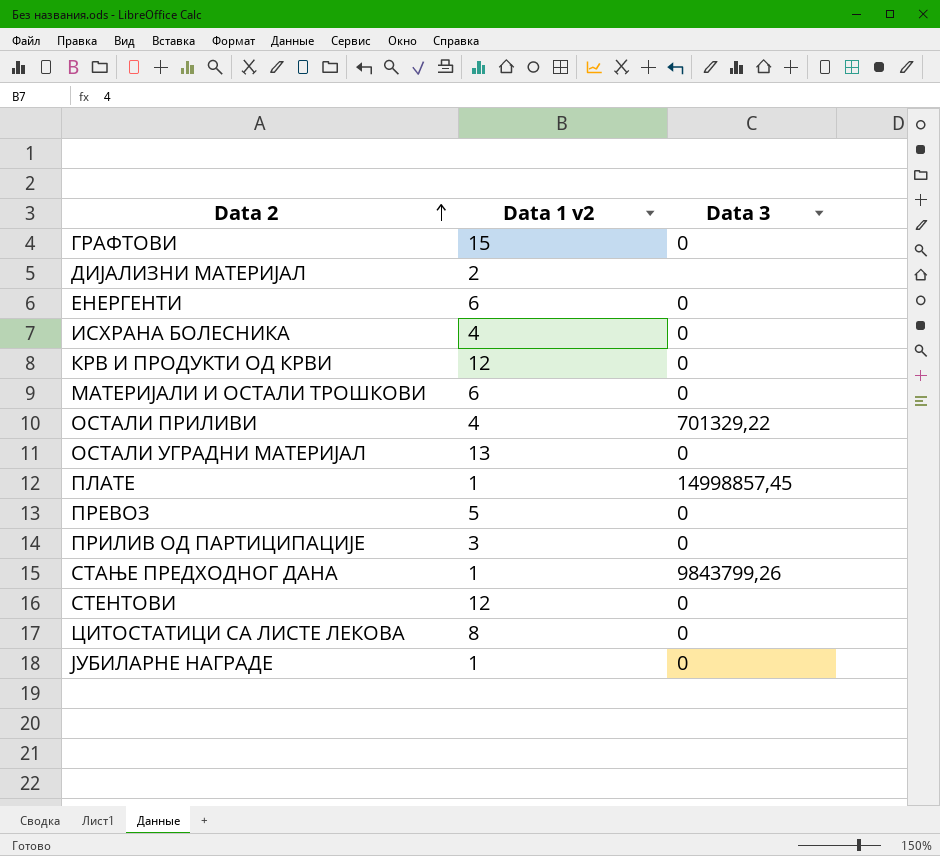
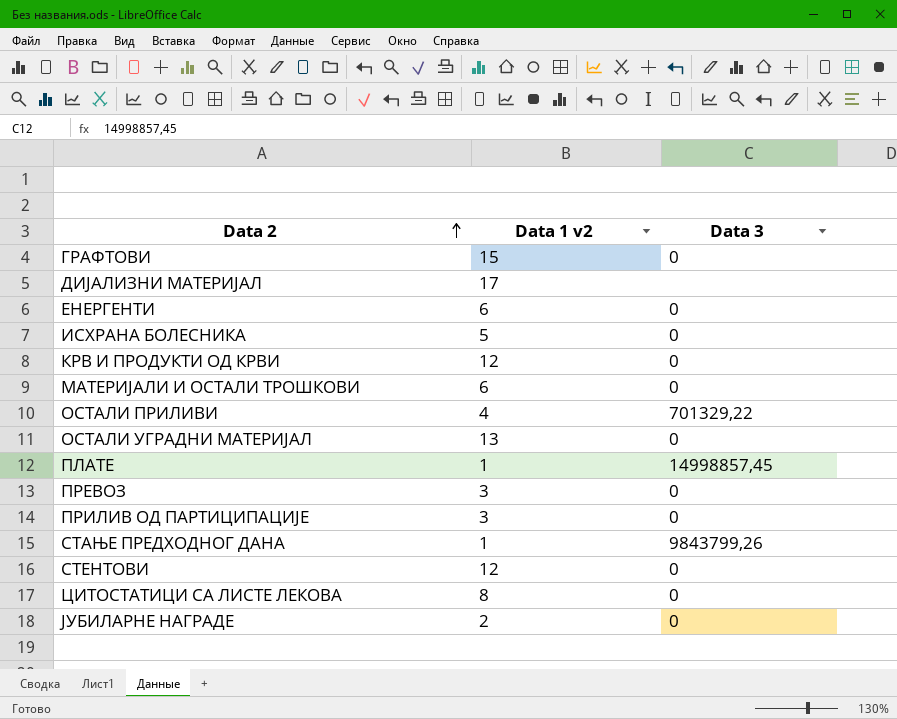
ДИЈАЛИЗНИ МАТЕРИЈАЛ | Data 1 v2: 2 -> 17
ИСХРАНА БОЛЕСНИКА | Data 1 v2: 4 -> 5
ПРЕВОЗ | Data 1 v2: 5 -> 3
ЈУБИЛАРНЕ НАГРАДЕ | Data 1 v2: 1 -> 2

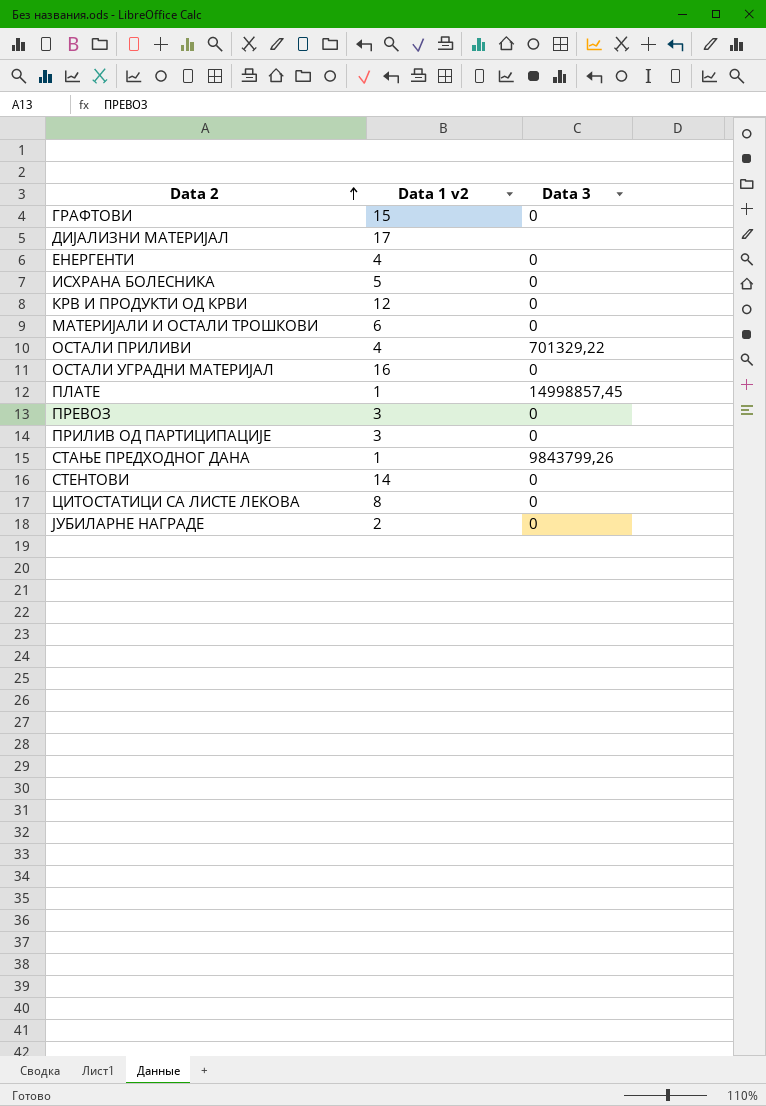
ЕНЕРГЕНТИ | Data 1 v2: 6 -> 4
ОСТАЛИ УГРАДНИ МАТЕРИЈАЛ | Data 1 v2: 13 -> 16
СТЕНТОВИ | Data 1 v2: 12 -> 14

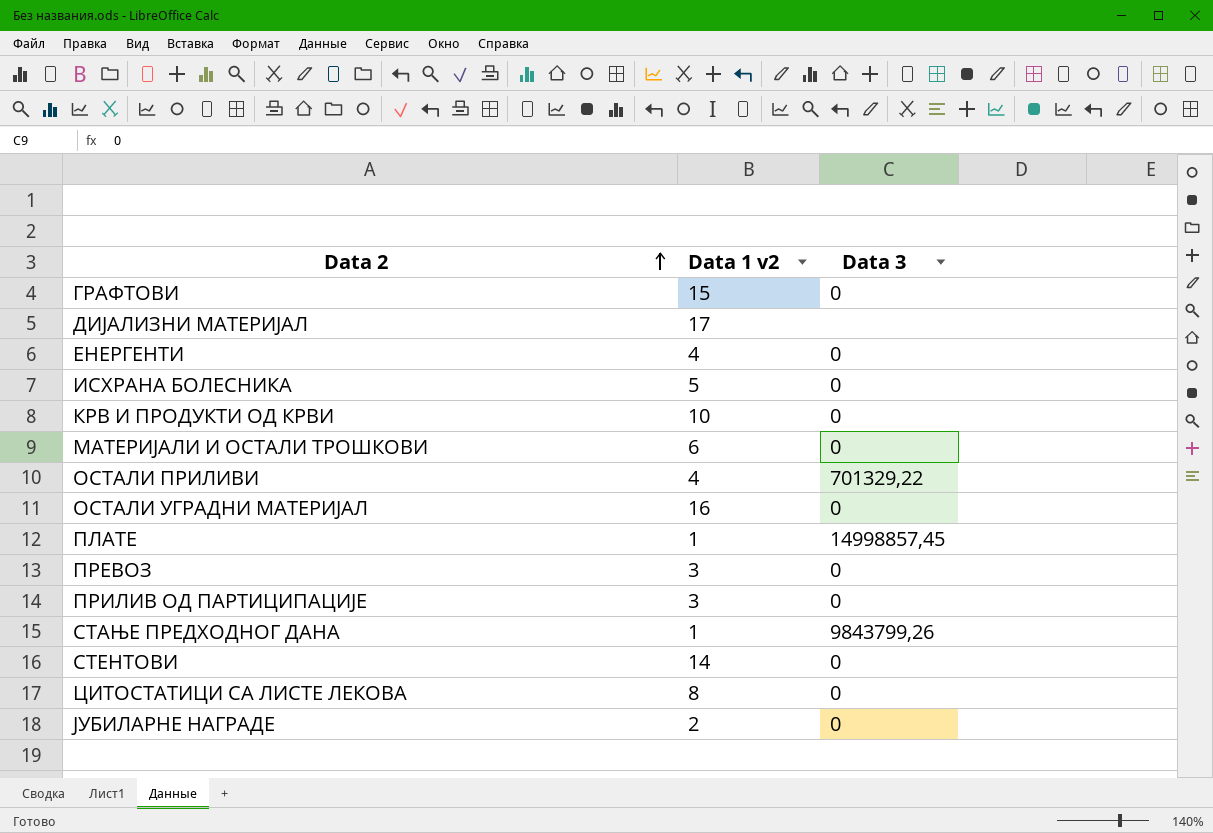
КРВ И ПРОДУКТИ ОД КРВИ | Data 1 v2: 12 -> 10

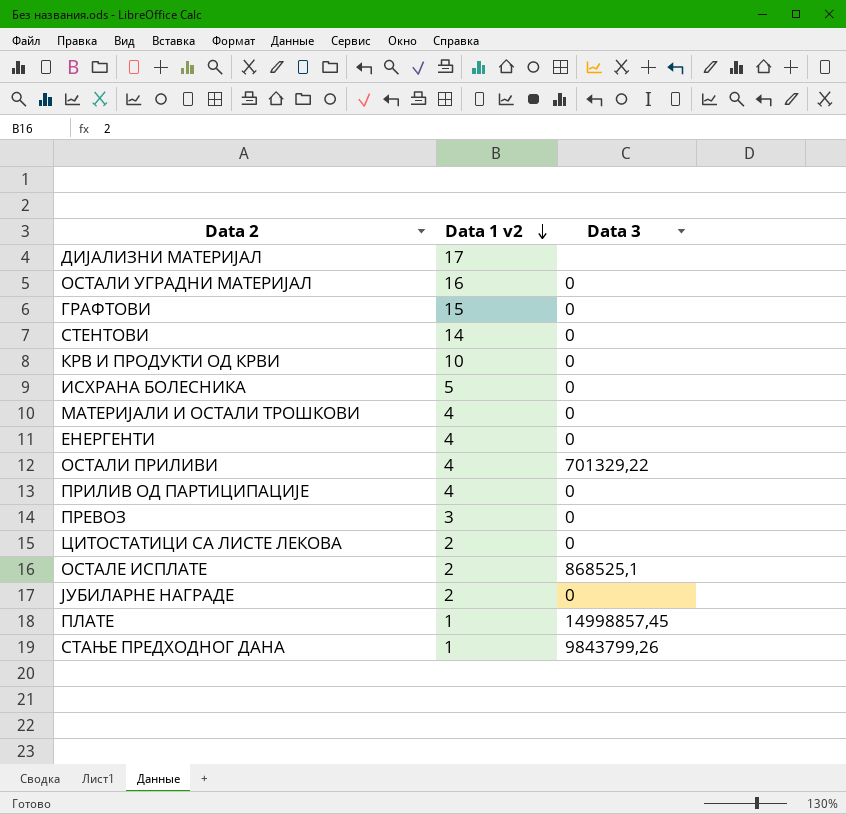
row order: Data 2 ascending -> Data 1 v2 descending
МАТЕРИЈАЛИ И ОСТАЛИ ТРОШКОВИ | Data 1 v2: 6 -> 4
ПРИЛИВ ОД ПАРТИЦИПАЦИЈЕ | Data 1 v2: 3 -> 4
ЦИТОСТАТИЦИ СА ЛИСТЕ ЛЕКОВА | Data 1 v2: 8 -> 2
row ОСТАЛЕ ИСПЛАТЕ: none -> 2 | 868525,1

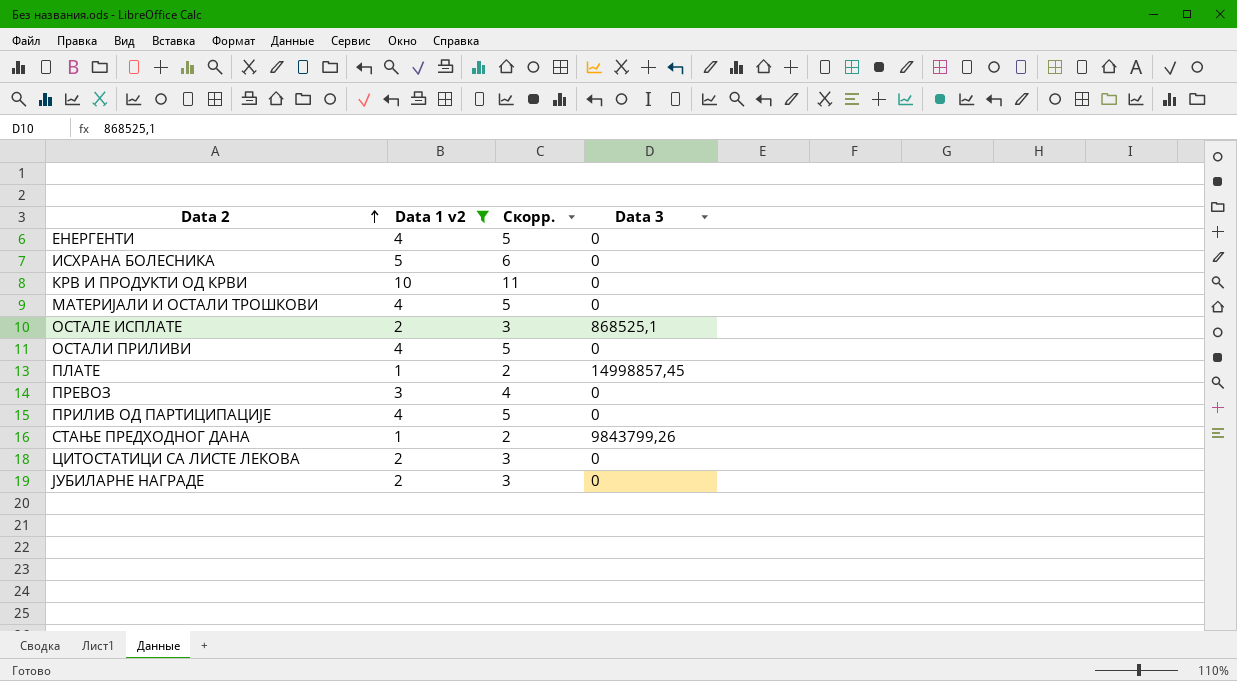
filter: none -> Data 1 v2 <= 10
row order: Data 1 v2 descending -> Data 2 ascending
column Скорр. | formula: none -> [Data 1 v2] + 1
ОСТАЛИ ПРИЛИВИ | Data 3: 701329,22 -> 0

